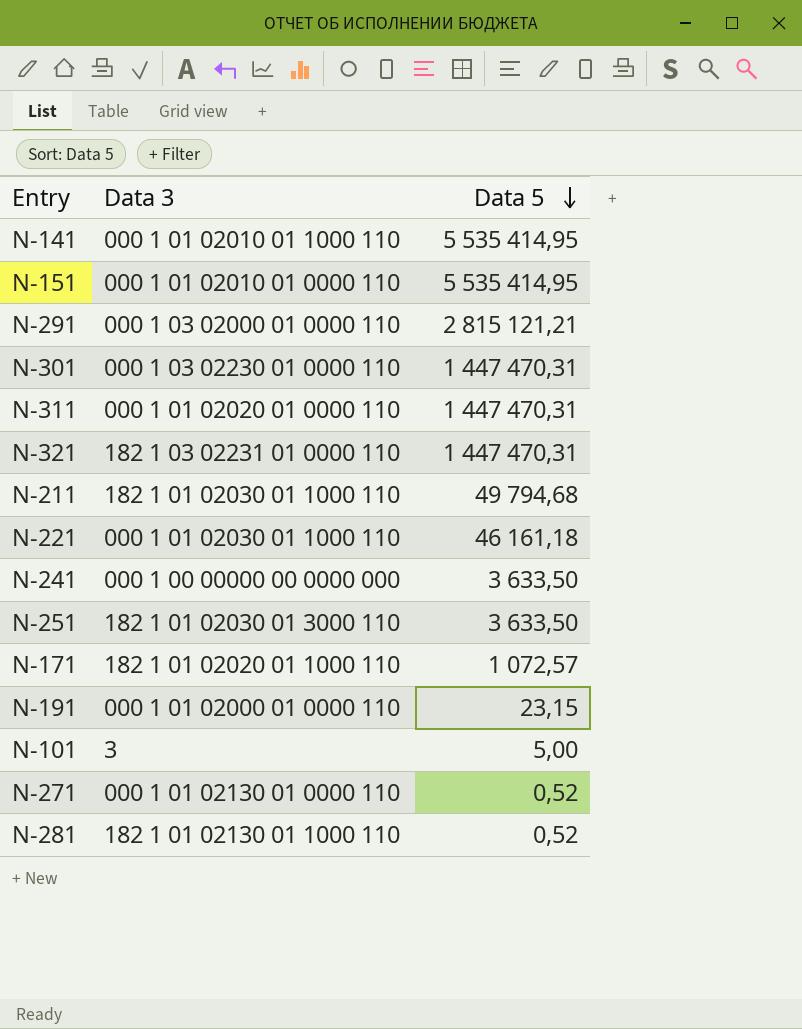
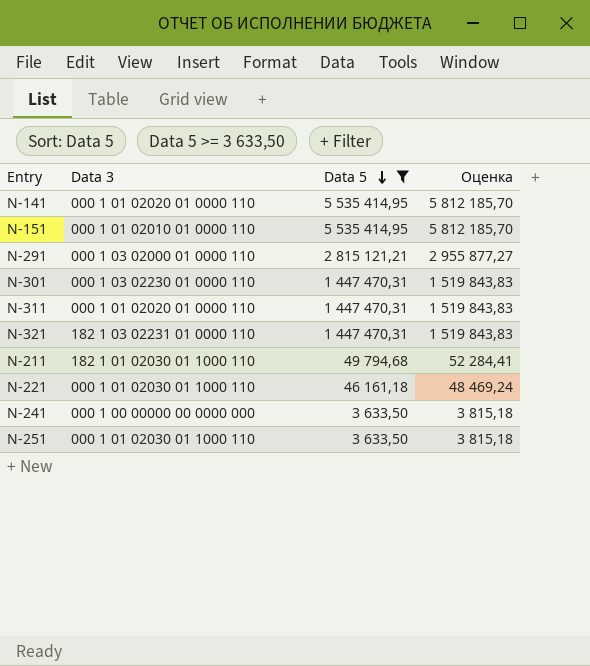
filter: none -> Data 5 >= 3 633,50
column Оценка | formula: none -> [Data 5] * 1,05
N-141 | Data 3: 000 1 01 02010 01 1000 110 -> 000 1 01 02020 01 0000 110
N-251 | Data 3: 182 1 01 02030 01 3000 110 -> 000 1 01 02030 01 1000 110

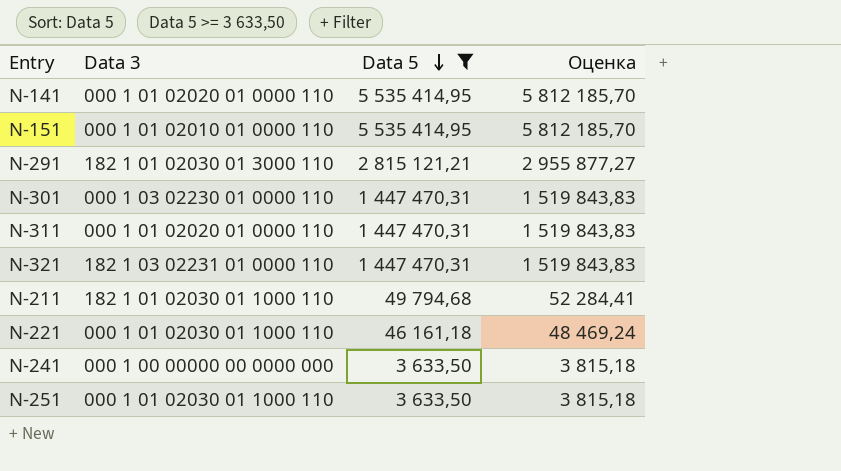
N-291 | Data 3: 000 1 03 02000 01 0000 110 -> 182 1 01 02030 01 3000 110

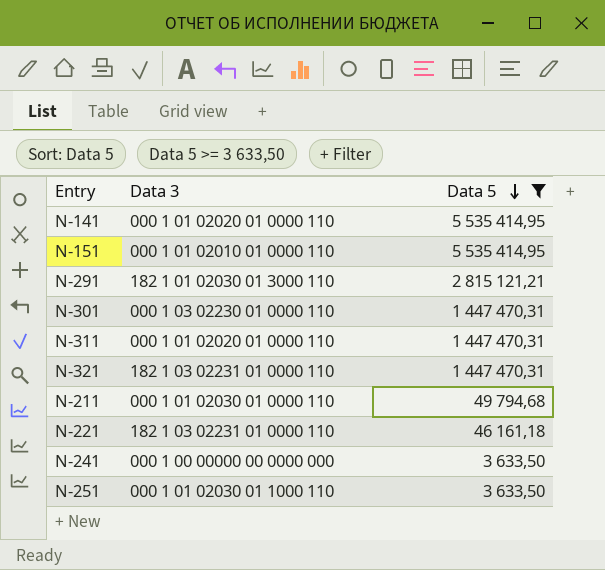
column Оценка | formula: [Data 5] * 1,05 -> none
N-211 | Data 3: 182 1 01 02030 01 1000 110 -> 000 1 01 02030 01 0000 110
N-221 | Data 3: 000 1 01 02030 01 1000 110 -> 182 1 03 02231 01 0000 110

